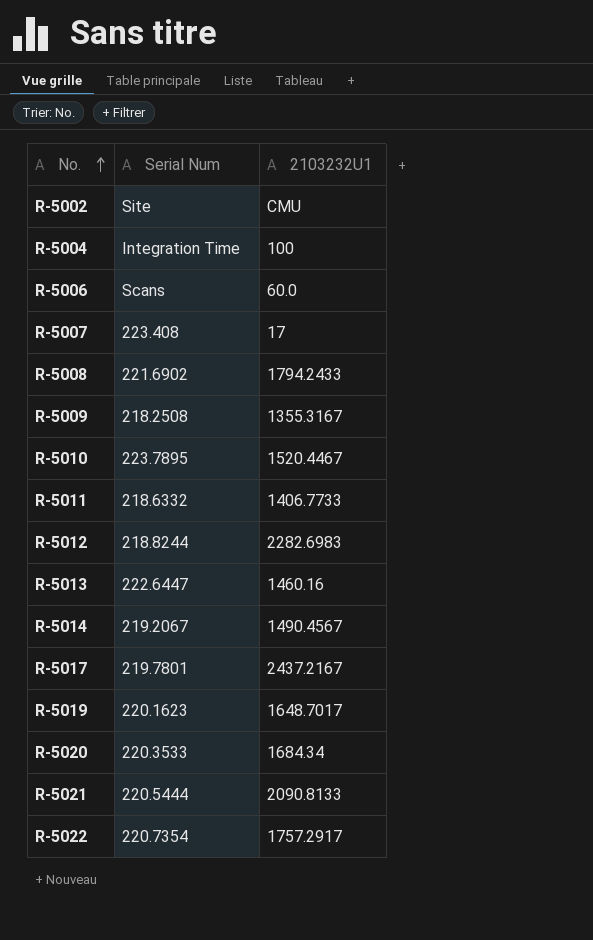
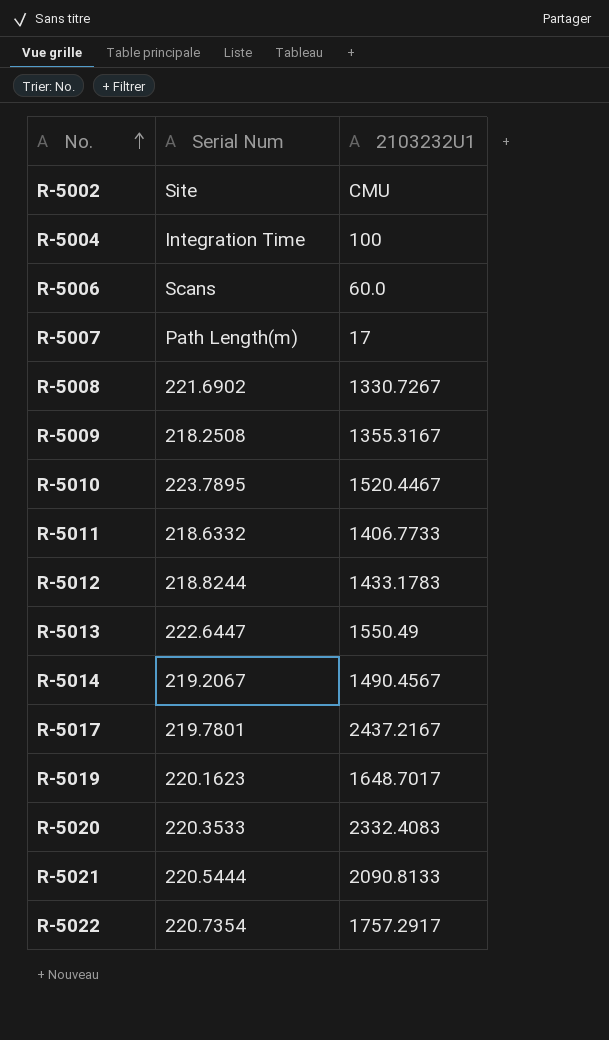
R-5007 | Serial Num: 223.408 -> Path Length(m)
R-5008 | 2103232U1: 1794.2433 -> 1330.7267
R-5012 | 2103232U1: 2282.6983 -> 1433.1783
R-5013 | 2103232U1: 1460.16 -> 1550.49
R-5020 | 2103232U1: 1684.34 -> 2332.4083

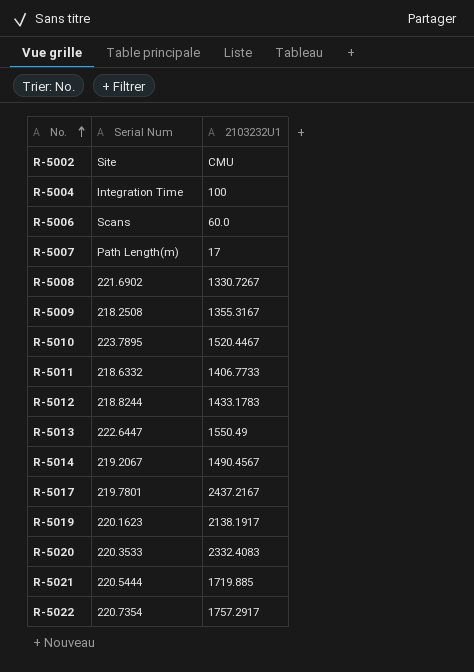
R-5019 | 2103232U1: 1648.7017 -> 2138.1917
R-5021 | 2103232U1: 2090.8133 -> 1719.885

